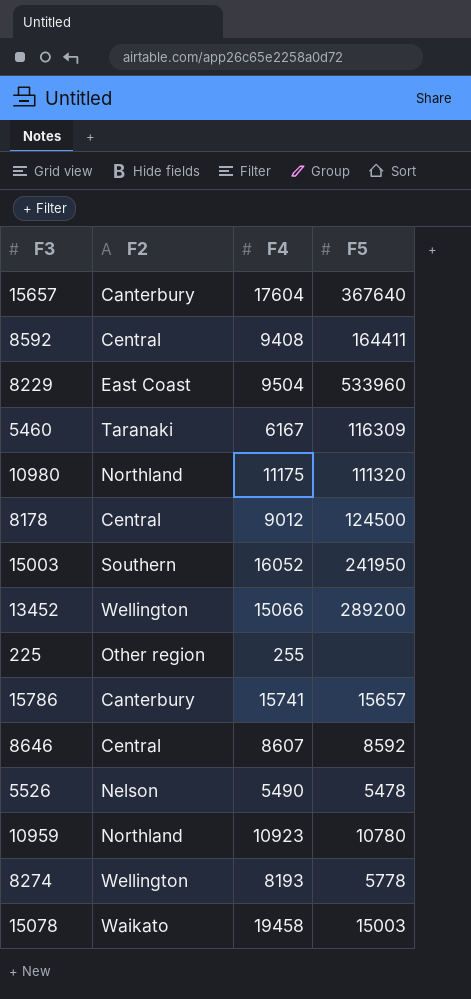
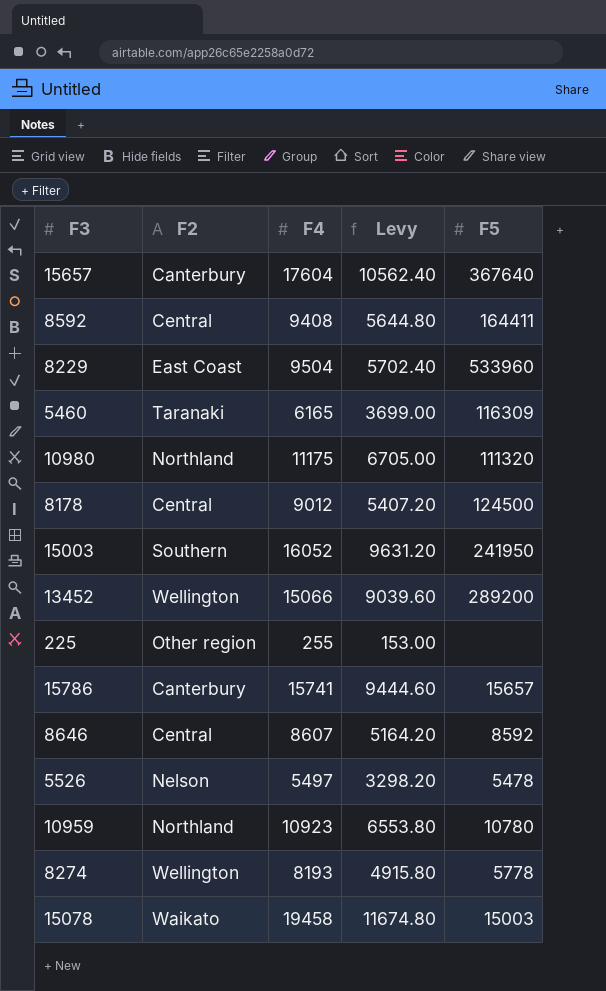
column Levy | formula: none -> [F4] * 0.6
5460 | F4: 6167 -> 6165
5526 | F4: 5490 -> 5497

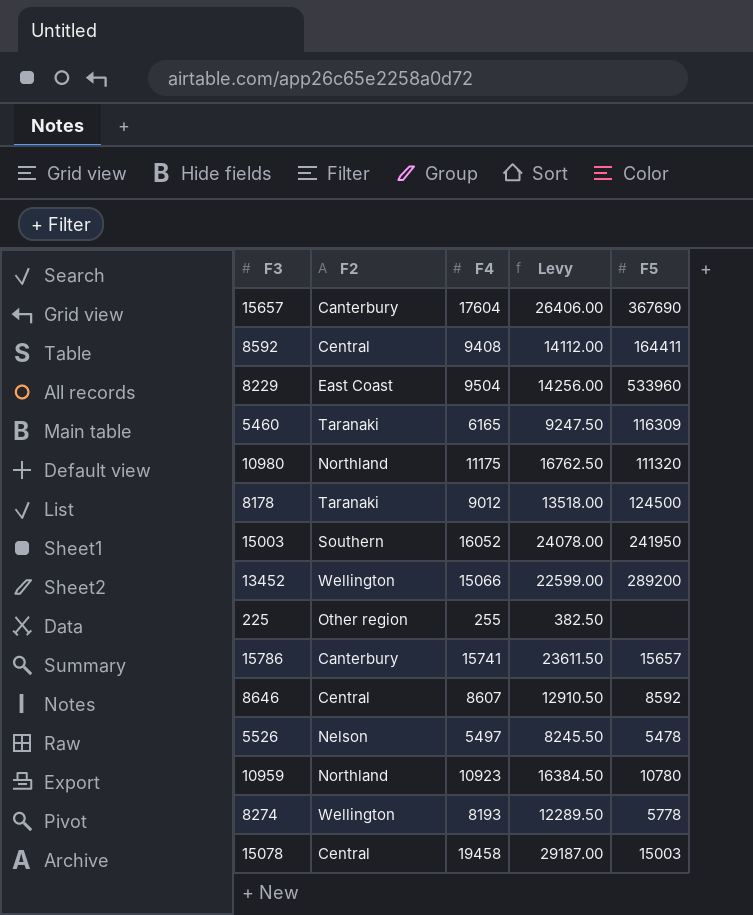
column Levy | formula: [F4] * 0.6 -> [F4] * 1.5
15657 | F5: 367640 -> 367690
8178 | F2: Central -> Taranaki
15078 | F2: Waikato -> Central

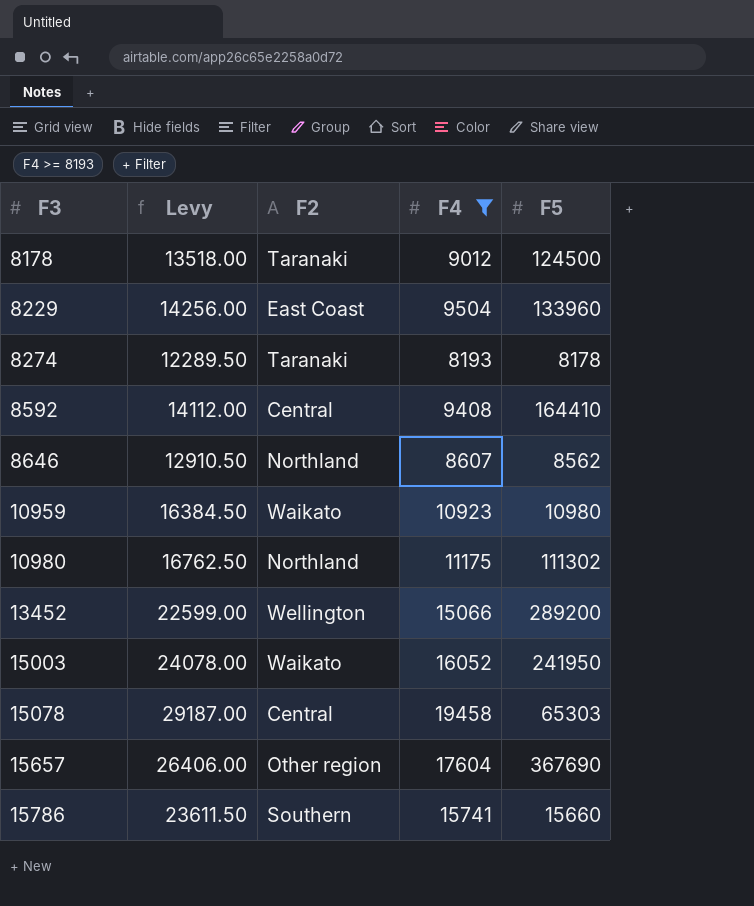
filter: none -> F4 >= 8193
row order: none -> F3 ascending
column Levy | position: 4 -> 2
8229 | F5: 533960 -> 133960
8274 | F2: Wellington -> Taranaki
8274 | F5: 5778 -> 8178
8592 | F5: 164411 -> 164410
8646 | F2: Central -> Northland
8646 | F5: 8592 -> 8562
10959 | F2: Northland -> Waikato
10959 | F5: 10780 -> 10980
10980 | F5: 111320 -> 111302
15003 | F2: Southern -> Waikato
15078 | F5: 15003 -> 65303
15657 | F2: Canterbury -> Other region
15786 | F2: Canterbury -> Southern
15786 | F5: 15657 -> 15660

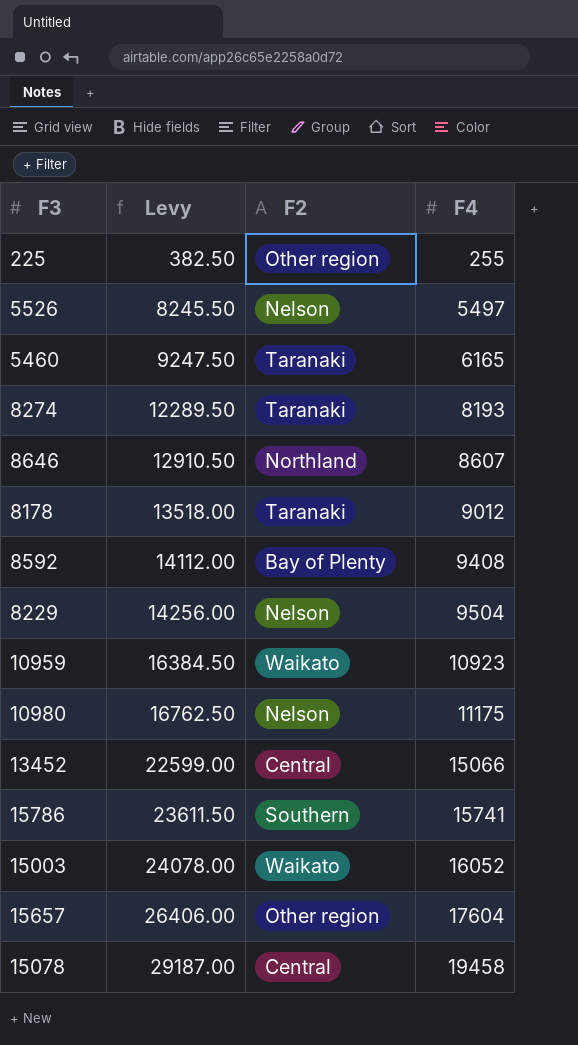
filter: F4 >= 8193 -> none
row order: F3 ascending -> Levy ascending
column F5 | position: 5 -> none
8592 | F2: Central -> Bay of Plenty
8229 | F2: East Coast -> Nelson
10980 | F2: Northland -> Nelson
13452 | F2: Wellington -> Central

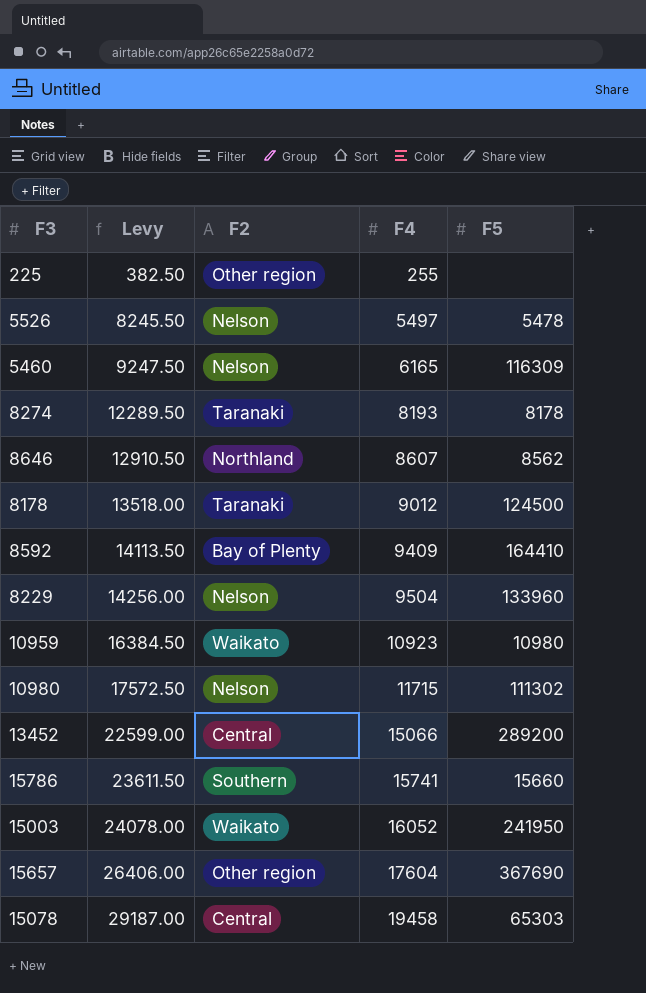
column F5 | position: none -> 5
5460 | F2: Taranaki -> Nelson
8592 | Levy: 14112.00 -> 14113.50
8592 | F4: 9408 -> 9409
10980 | Levy: 16762.50 -> 17572.50
10980 | F4: 11175 -> 11715

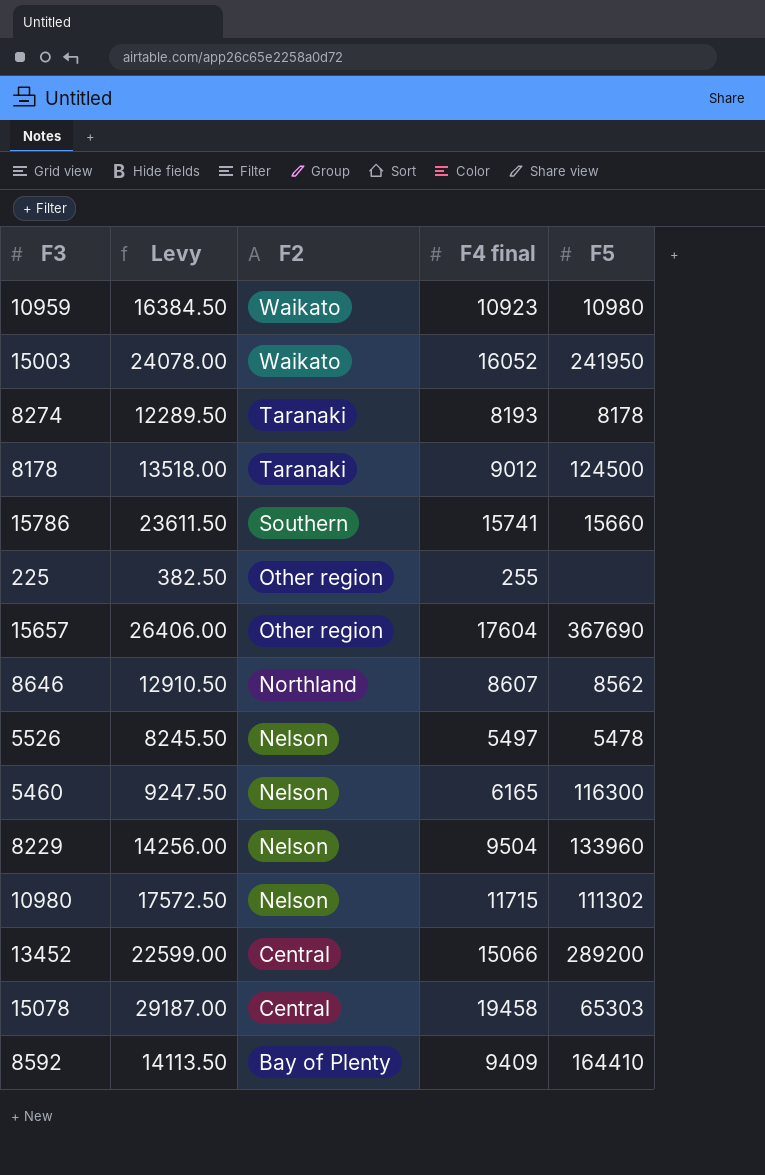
row order: Levy ascending -> F2 descending
column name: F4 -> F4 final
5460 | F5: 116309 -> 116300

